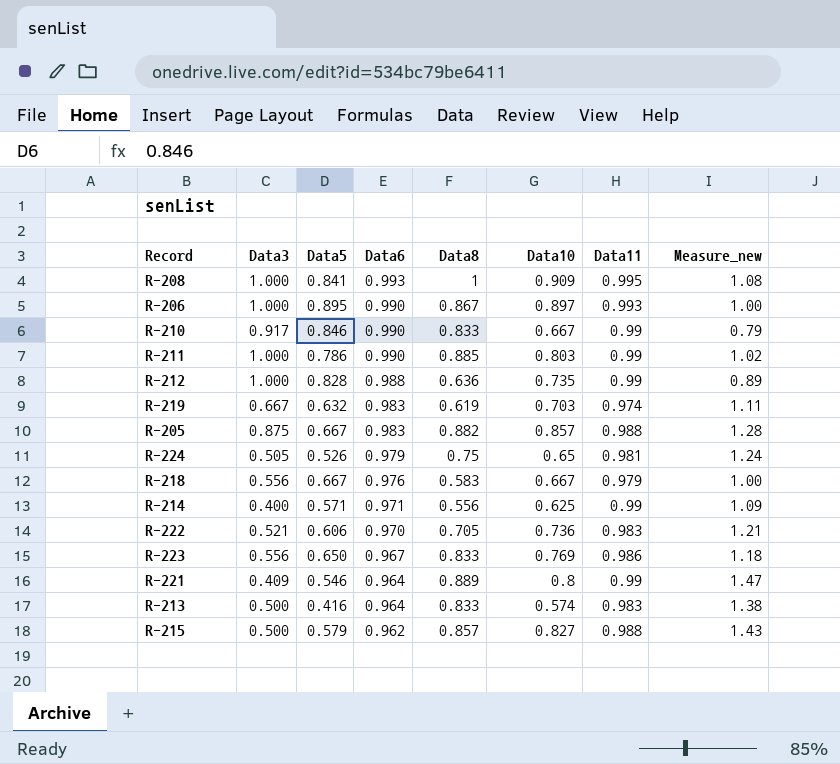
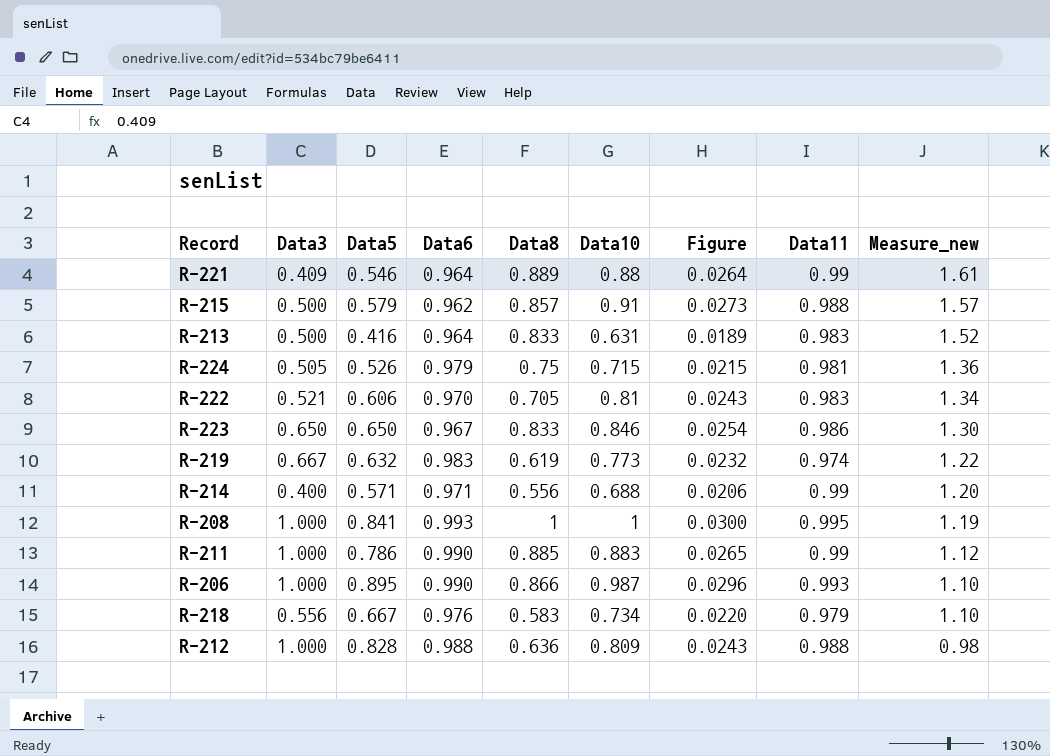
row order: Data6 descending -> Measure_new descending
column Figure | formula: none -> [Data10] * 0.03
row R-210: 0.917 | 0.846 | 0.990 | 0.833 | 0.667 | 0.99 | 0.79 -> none
row R-205: 0.875 | 0.667 | 0.983 | 0.882 | 0.857 | 0.988 | 1.28 -> none
R-221 | Data10: 0.8 -> 0.88
R-221 | Measure_new: 1.47 -> 1.61
R-215 | Data10: 0.827 -> 0.91
R-215 | Measure_new: 1.43 -> 1.57
R-213 | Data10: 0.574 -> 0.631
R-213 | Measure_new: 1.38 -> 1.52
R-224 | Data10: 0.65 -> 0.715
R-224 | Measure_new: 1.24 -> 1.36
R-222 | Data10: 0.736 -> 0.81
R-222 | Measure_new: 1.21 -> 1.34
R-223 | Data3: 0.556 -> 0.650
R-223 | Data10: 0.769 -> 0.846
R-223 | Measure_new: 1.18 -> 1.30
R-219 | Data10: 0.703 -> 0.773
R-219 | Measure_new: 1.11 -> 1.22
R-214 | Data10: 0.625 -> 0.688
R-214 | Measure_new: 1.09 -> 1.20
R-208 | Data10: 0.909 -> 1
R-208 | Measure_new: 1.08 -> 1.19
R-211 | Data10: 0.803 -> 0.883
R-211 | Measure_new: 1.02 -> 1.12
R-206 | Data8: 0.867 -> 0.866
R-206 | Data10: 0.897 -> 0.987
R-206 | Measure_new: 1.00 -> 1.10
R-218 | Data10: 0.667 -> 0.734
R-218 | Measure_new: 1.00 -> 1.10
R-212 | Data10: 0.735 -> 0.809
R-212 | Data11: 0.99 -> 0.988
R-212 | Measure_new: 0.89 -> 0.98

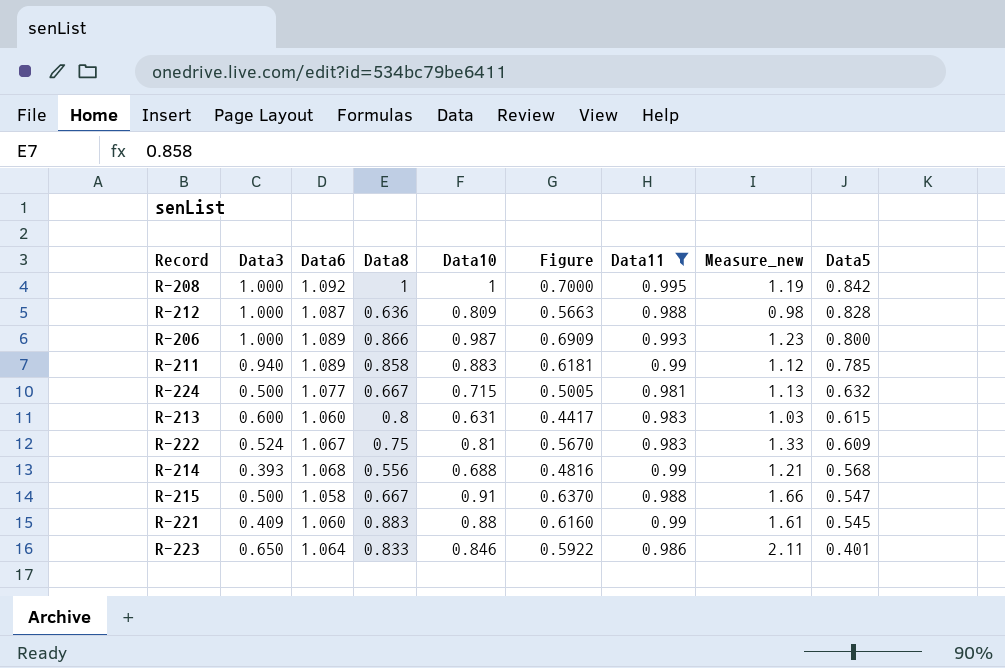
filter: none -> Data11 >= 0.981
row order: Measure_new descending -> Data5 descending
column Figure | formula: [Data10] * 0.03 -> [Data10] * 0.7
column Data5 | position: 3 -> 9
R-208 | Data6: 0.993 -> 1.092
R-208 | Data5: 0.841 -> 0.842
R-212 | Data6: 0.988 -> 1.087
R-206 | Data6: 0.990 -> 1.089
R-206 | Measure_new: 1.10 -> 1.23
R-206 | Data5: 0.895 -> 0.800
R-211 | Data3: 1.000 -> 0.940
R-211 | Data6: 0.990 -> 1.089
R-211 | Data8: 0.885 -> 0.858
R-211 | Data5: 0.786 -> 0.785
R-224 | Data3: 0.505 -> 0.500
R-224 | Data6: 0.979 -> 1.077
R-224 | Data8: 0.75 -> 0.667
R-224 | Measure_new: 1.36 -> 1.13
R-224 | Data5: 0.526 -> 0.632
R-213 | Data3: 0.500 -> 0.600
R-213 | Data6: 0.964 -> 1.060
R-213 | Data8: 0.833 -> 0.8
R-213 | Measure_new: 1.52 -> 1.03
R-213 | Data5: 0.416 -> 0.615
R-222 | Data3: 0.521 -> 0.524
R-222 | Data6: 0.970 -> 1.067
R-222 | Data8: 0.705 -> 0.75
R-222 | Measure_new: 1.34 -> 1.33
R-222 | Data5: 0.606 -> 0.609
R-214 | Data3: 0.400 -> 0.393
R-214 | Data6: 0.971 -> 1.068
R-214 | Measure_new: 1.20 -> 1.21
R-214 | Data5: 0.571 -> 0.568
R-215 | Data6: 0.962 -> 1.058
R-215 | Data8: 0.857 -> 0.667
R-215 | Measure_new: 1.57 -> 1.66
R-215 | Data5: 0.579 -> 0.547
R-221 | Data6: 0.964 -> 1.060
R-221 | Data8: 0.889 -> 0.883
R-221 | Data5: 0.546 -> 0.545
R-223 | Data6: 0.967 -> 1.064
R-223 | Measure_new: 1.30 -> 2.11
R-223 | Data5: 0.650 -> 0.401

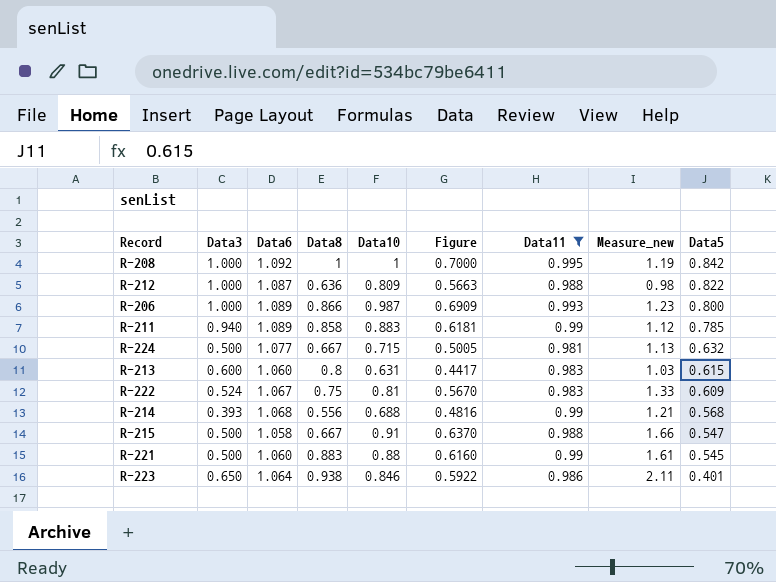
R-212 | Data5: 0.828 -> 0.822
R-221 | Data3: 0.409 -> 0.500
R-223 | Data8: 0.833 -> 0.938

